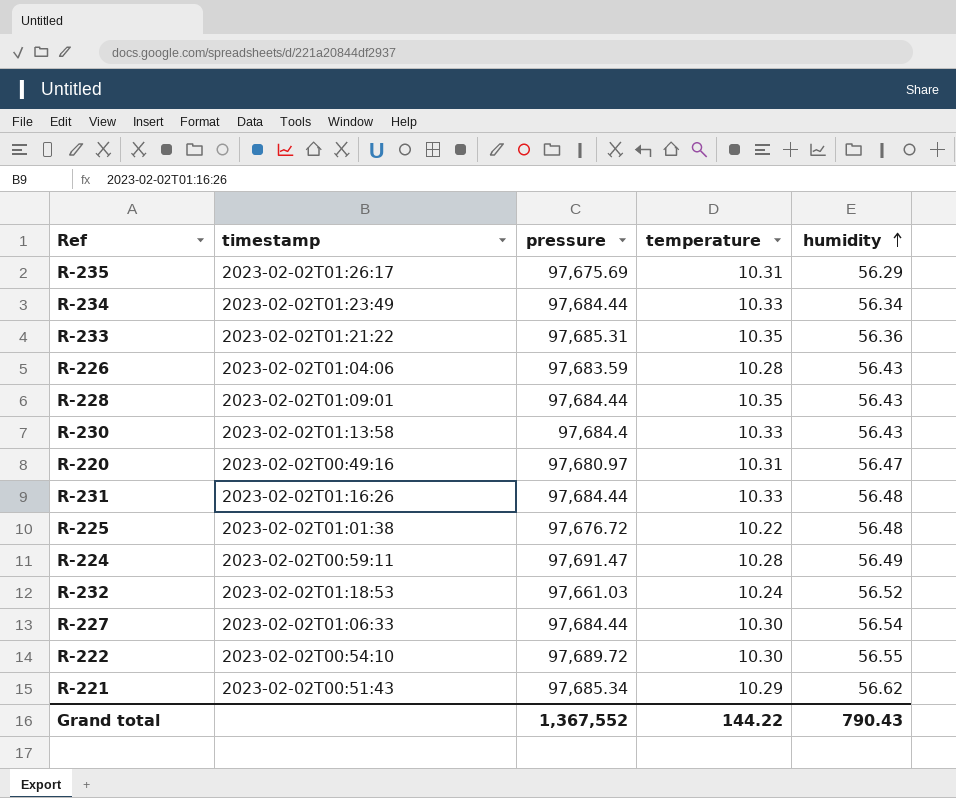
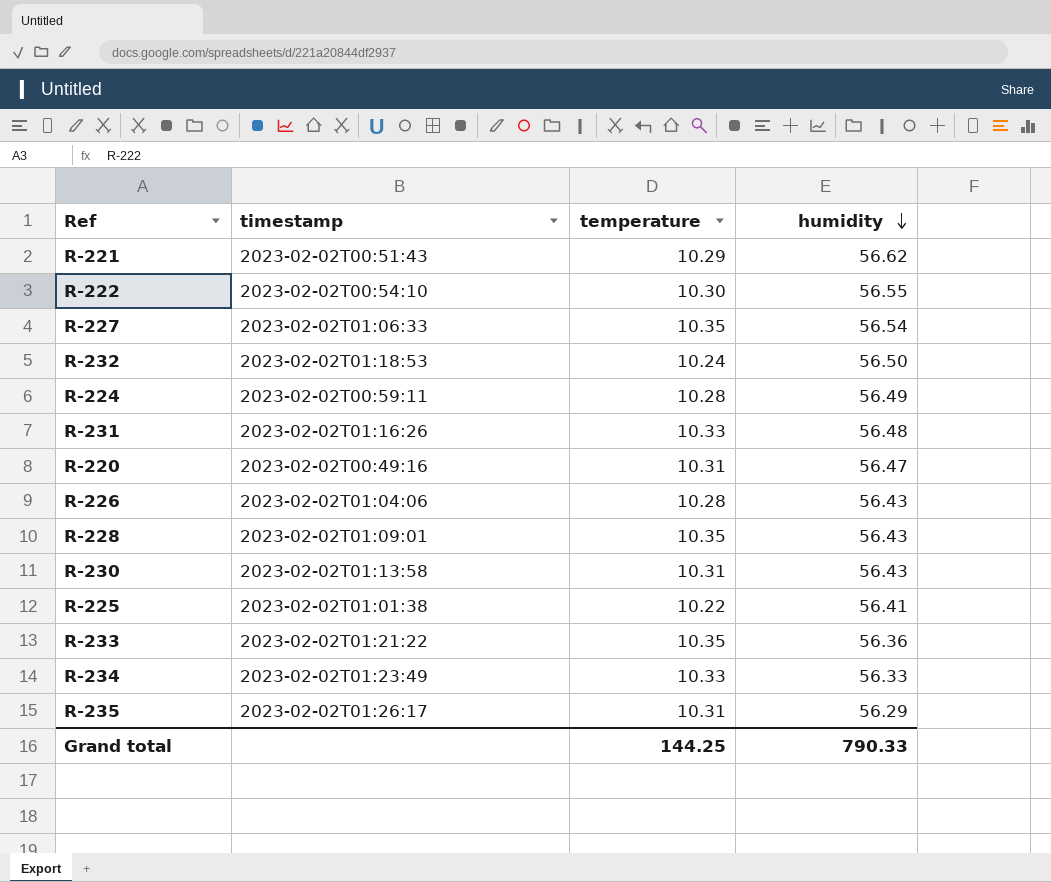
row order: humidity ascending -> humidity descending
column pressure | position: 3 -> none
R-227 | temperature: 10.30 -> 10.35
R-232 | humidity: 56.52 -> 56.50
R-230 | temperature: 10.33 -> 10.31
R-225 | humidity: 56.48 -> 56.41
R-234 | humidity: 56.34 -> 56.33
Grand total | temperature: 144.22 -> 144.25
Grand total | humidity: 790.43 -> 790.33

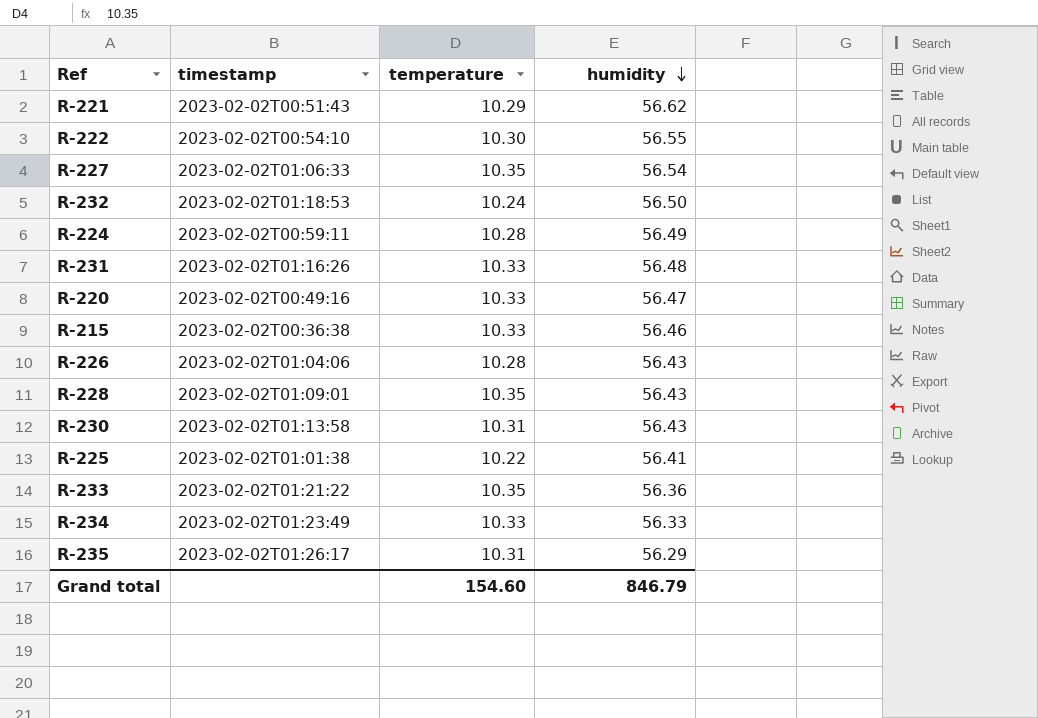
R-220 | temperature: 10.31 -> 10.33
row R-215: none -> 2023-02-02T00:36:38 | 10.33 | 56.46
Grand total | temperature: 144.25 -> 154.60
Grand total | humidity: 790.33 -> 846.79

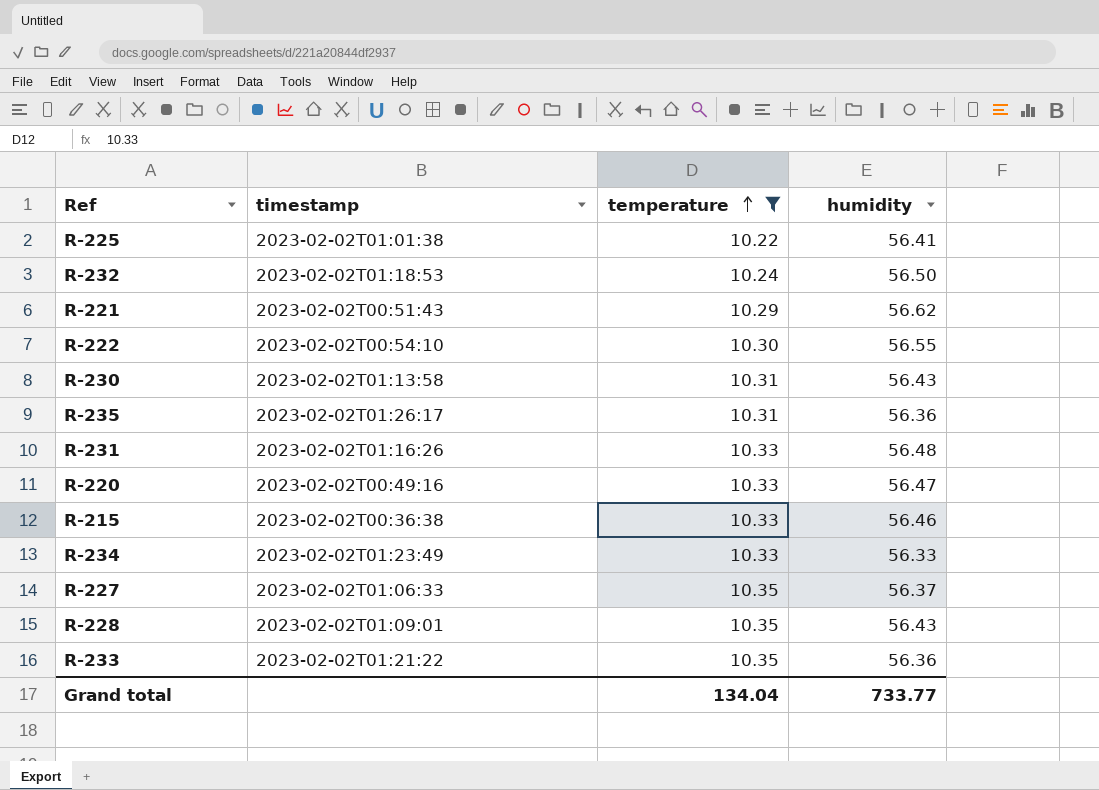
filter: none -> temperature != 10.28
row order: humidity descending -> temperature ascending
R-235 | humidity: 56.29 -> 56.36
R-227 | humidity: 56.54 -> 56.37
Grand total | temperature: 154.60 -> 134.04
Grand total | humidity: 846.79 -> 733.77

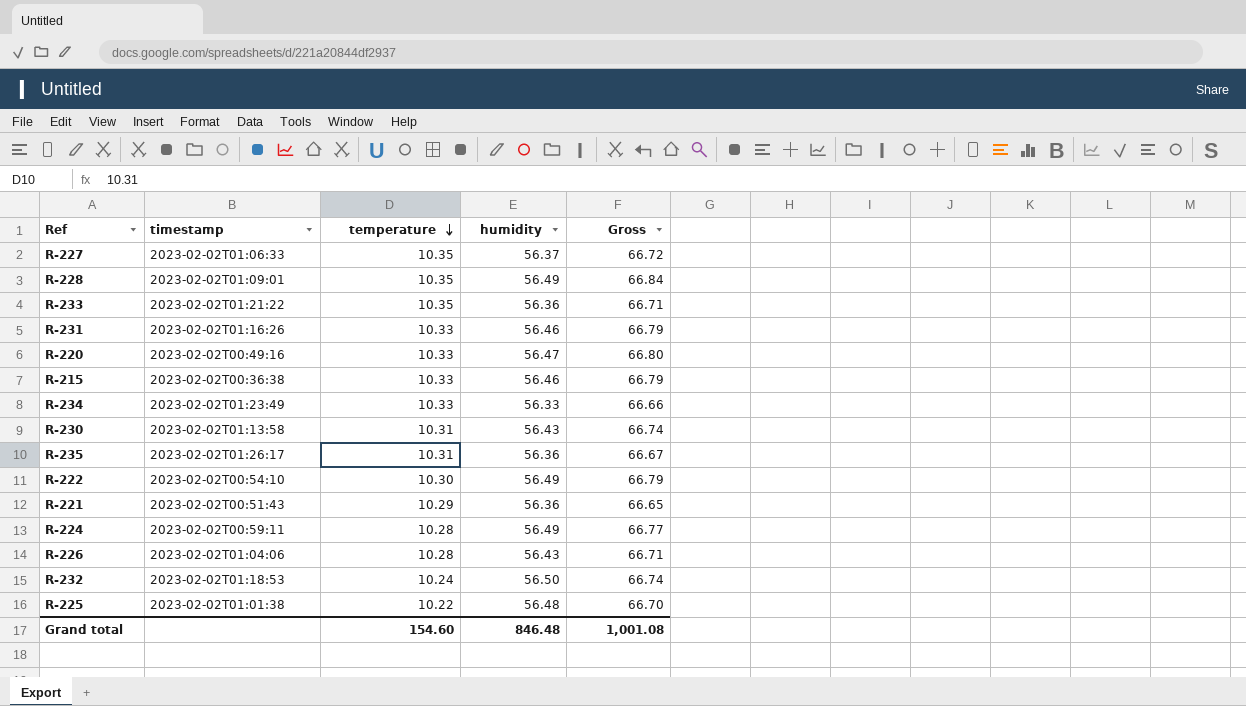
filter: temperature != 10.28 -> none
row order: temperature ascending -> temperature descending
column Gross | formula: none -> [temperature] + [humidity]
R-228 | humidity: 56.43 -> 56.49
R-231 | humidity: 56.48 -> 56.46
R-222 | humidity: 56.55 -> 56.49
R-221 | humidity: 56.62 -> 56.36
R-225 | humidity: 56.41 -> 56.48
Grand total | temperature: 134.04 -> 154.60
Grand total | humidity: 733.77 -> 846.48

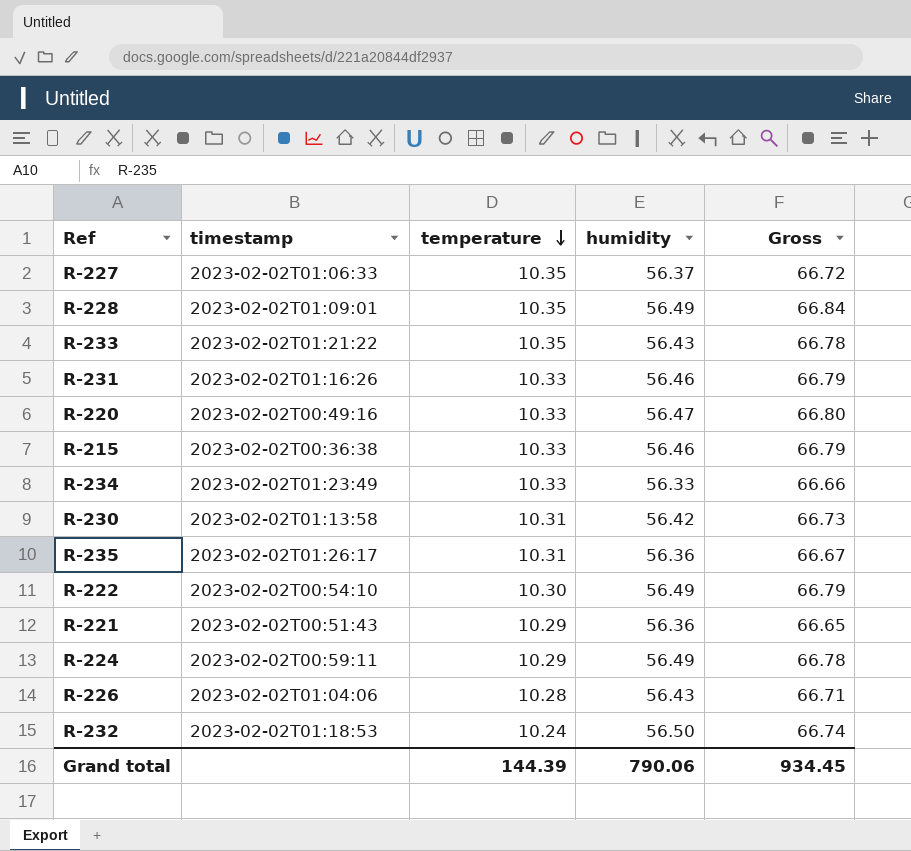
row R-225: 2023-02-02T01:01:38 | 10.22 | 56.48 | 66.70 -> none
R-233 | humidity: 56.36 -> 56.43
R-233 | Gross: 66.71 -> 66.78
R-230 | humidity: 56.43 -> 56.42
R-230 | Gross: 66.74 -> 66.73
R-224 | temperature: 10.28 -> 10.29
R-224 | Gross: 66.77 -> 66.78
Grand total | temperature: 154.60 -> 144.39
Grand total | humidity: 846.48 -> 790.06
Grand total | Gross: 1,001.08 -> 934.45

